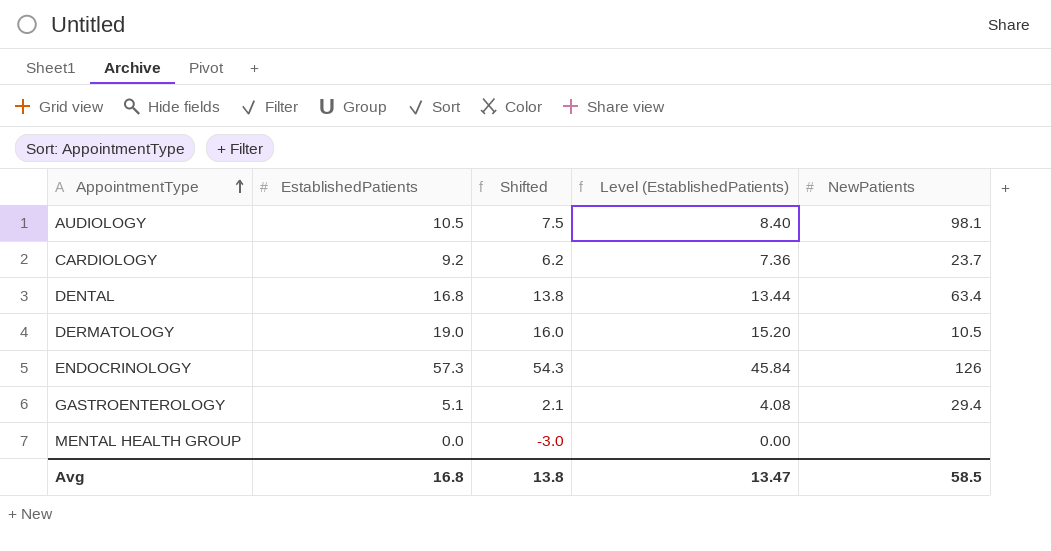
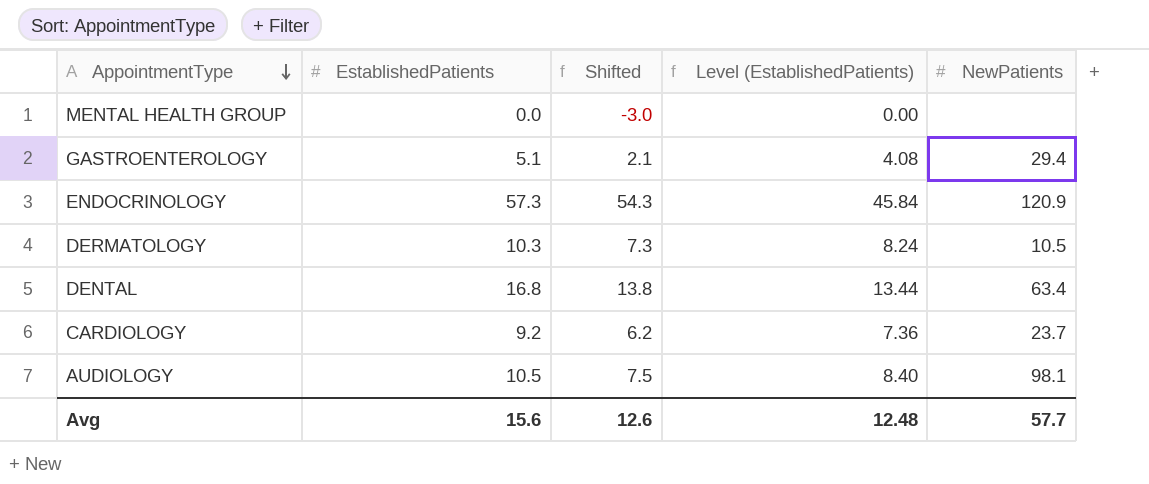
row order: AppointmentType ascending -> AppointmentType descending
ENDOCRINOLOGY | NewPatients: 126 -> 120.9
DERMATOLOGY | EstablishedPatients: 19.0 -> 10.3
DERMATOLOGY | Shifted: 16.0 -> 7.3
DERMATOLOGY | Level (EstablishedPatients): 15.20 -> 8.24
Avg | EstablishedPatients: 16.8 -> 15.6
Avg | Shifted: 13.8 -> 12.6
Avg | Level (EstablishedPatients): 13.47 -> 12.48
Avg | NewPatients: 58.5 -> 57.7

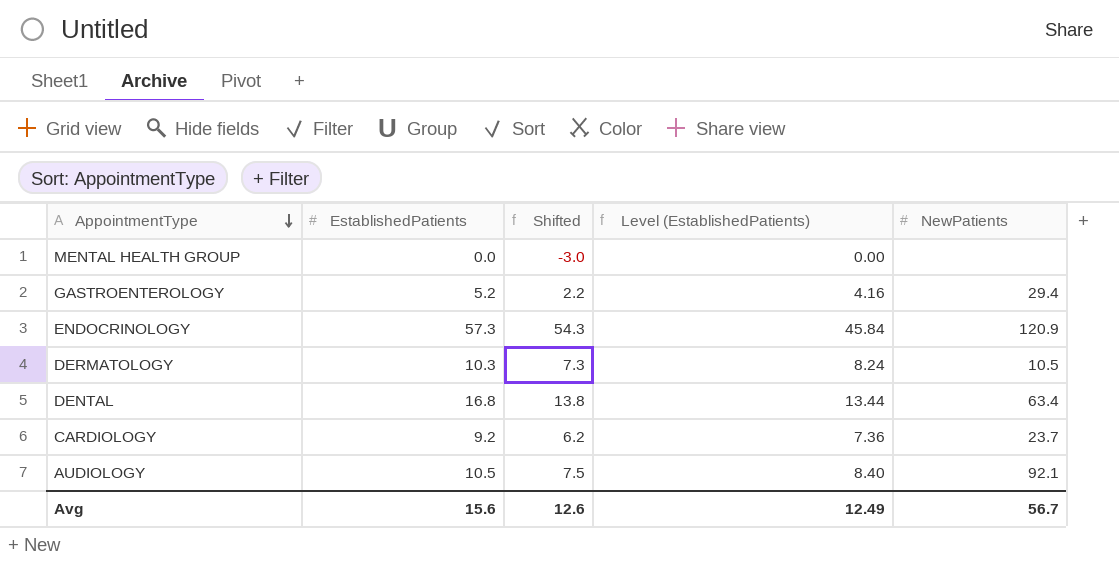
GASTROENTEROLOGY | EstablishedPatients: 5.1 -> 5.2
GASTROENTEROLOGY | Shifted: 2.1 -> 2.2
GASTROENTEROLOGY | Level (EstablishedPatients): 4.08 -> 4.16
AUDIOLOGY | NewPatients: 98.1 -> 92.1
Avg | Level (EstablishedPatients): 12.48 -> 12.49
Avg | NewPatients: 57.7 -> 56.7

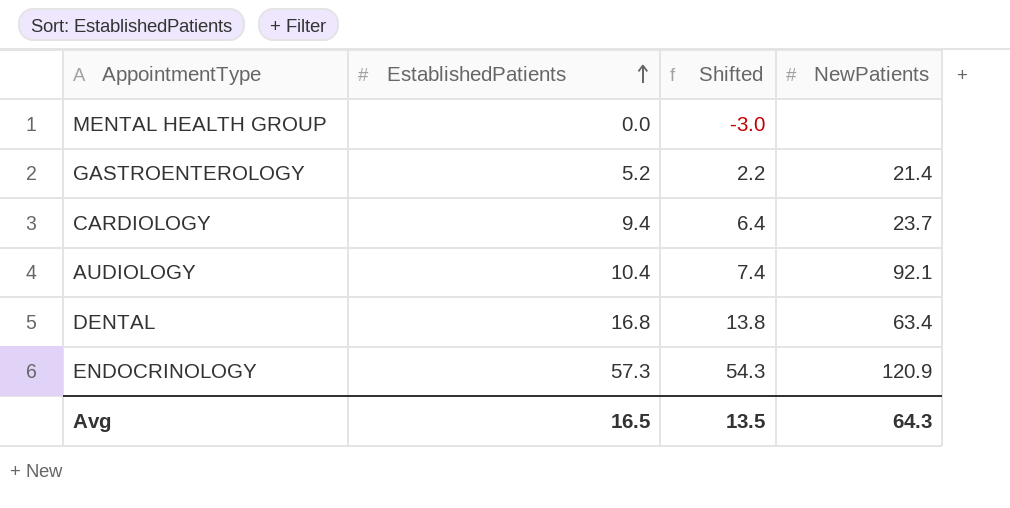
row order: AppointmentType descending -> EstablishedPatients ascending
column Level (EstablishedPatients) | formula: [EstablishedPatients] * 0.8 -> none
row DERMATOLOGY: 10.3 | 7.3 | 8.24 | 10.5 -> none
GASTROENTEROLOGY | NewPatients: 29.4 -> 21.4
CARDIOLOGY | EstablishedPatients: 9.2 -> 9.4
CARDIOLOGY | Shifted: 6.2 -> 6.4
AUDIOLOGY | EstablishedPatients: 10.5 -> 10.4
AUDIOLOGY | Shifted: 7.5 -> 7.4
Avg | EstablishedPatients: 15.6 -> 16.5
Avg | Shifted: 12.6 -> 13.5
Avg | NewPatients: 56.7 -> 64.3

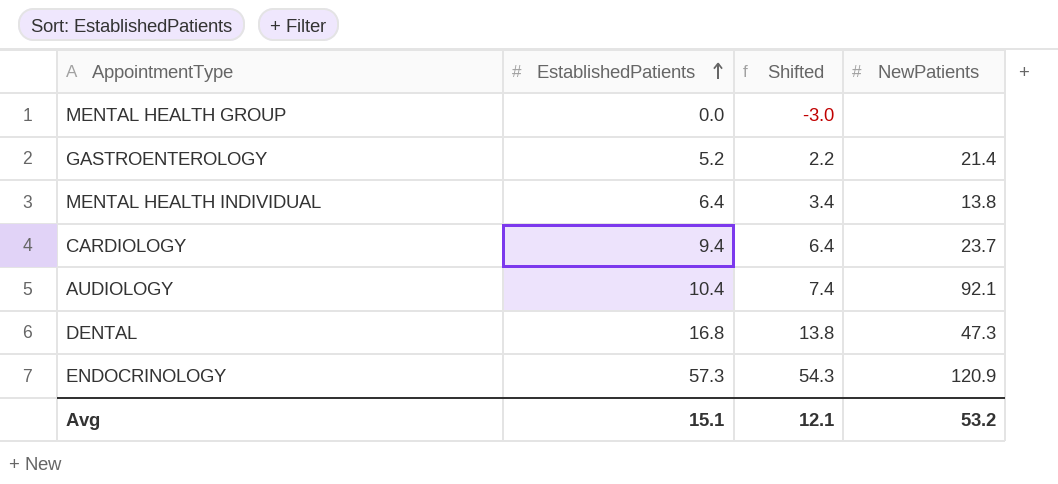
row MENTAL HEALTH INDIVIDUAL: none -> 6.4 | 3.4 | 13.8
DENTAL | NewPatients: 63.4 -> 47.3
Avg | EstablishedPatients: 16.5 -> 15.1
Avg | Shifted: 13.5 -> 12.1
Avg | NewPatients: 64.3 -> 53.2

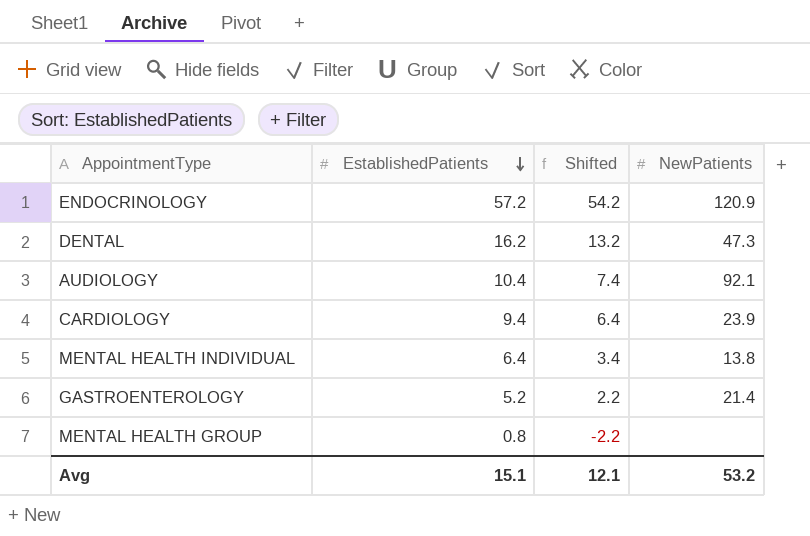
row order: EstablishedPatients ascending -> EstablishedPatients descending
ENDOCRINOLOGY | EstablishedPatients: 57.3 -> 57.2
ENDOCRINOLOGY | Shifted: 54.3 -> 54.2
DENTAL | EstablishedPatients: 16.8 -> 16.2
DENTAL | Shifted: 13.8 -> 13.2
CARDIOLOGY | NewPatients: 23.7 -> 23.9
MENTAL HEALTH GROUP | EstablishedPatients: 0.0 -> 0.8
MENTAL HEALTH GROUP | Shifted: -3.0 -> -2.2

